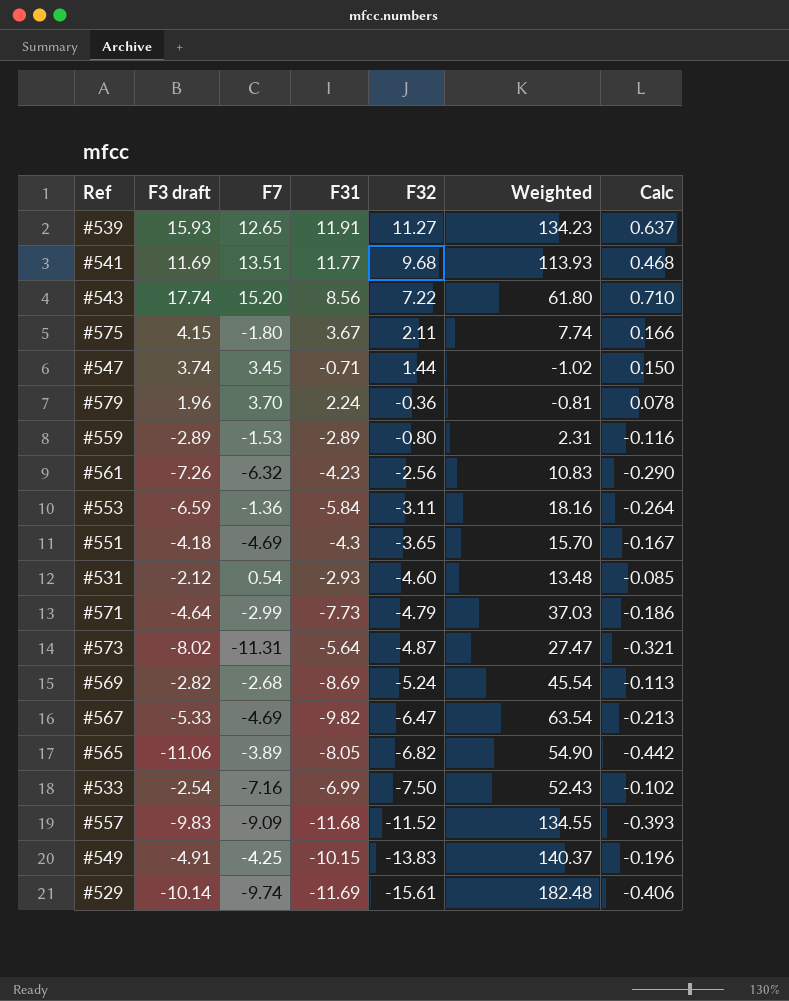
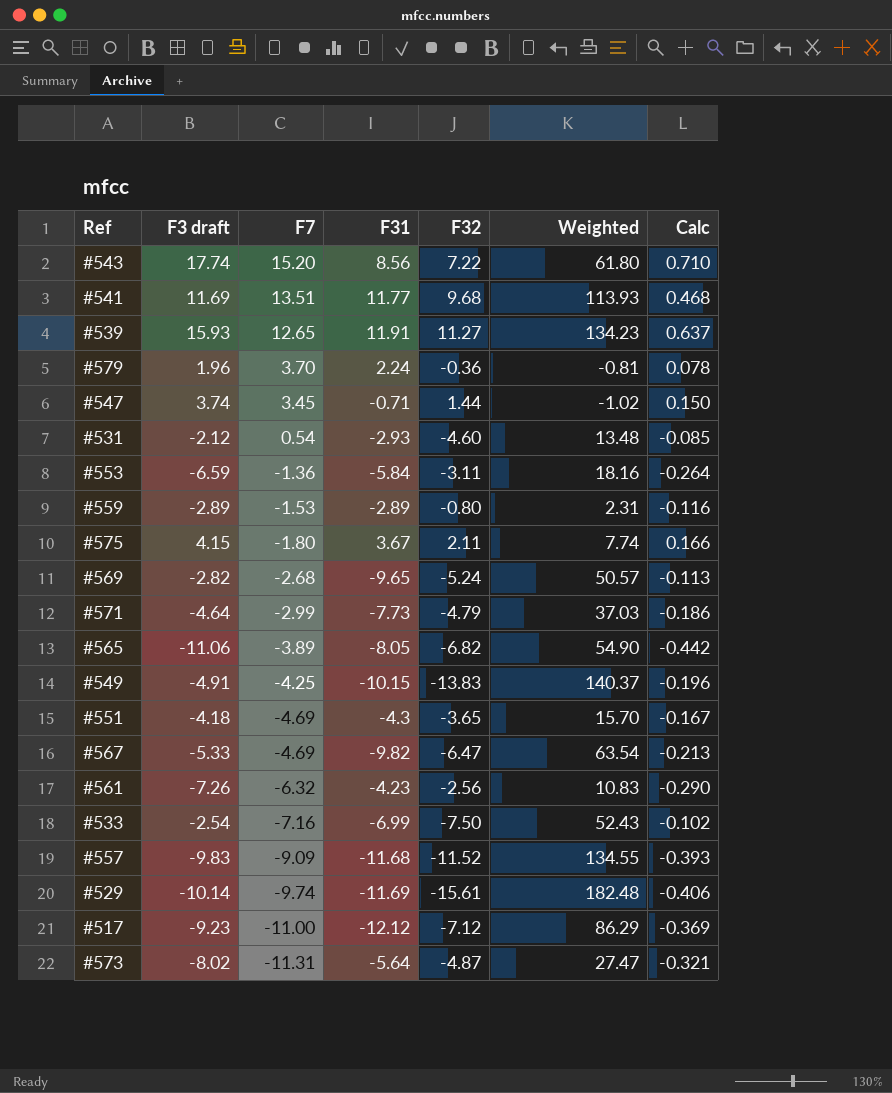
row order: F32 descending -> F7 descending
#569 | F31: -8.69 -> -9.65
#569 | Weighted: 45.54 -> 50.57
row #517: none -> -9.23 | -11.00 | -12.12 | -7.12 | 86.29 | -0.369

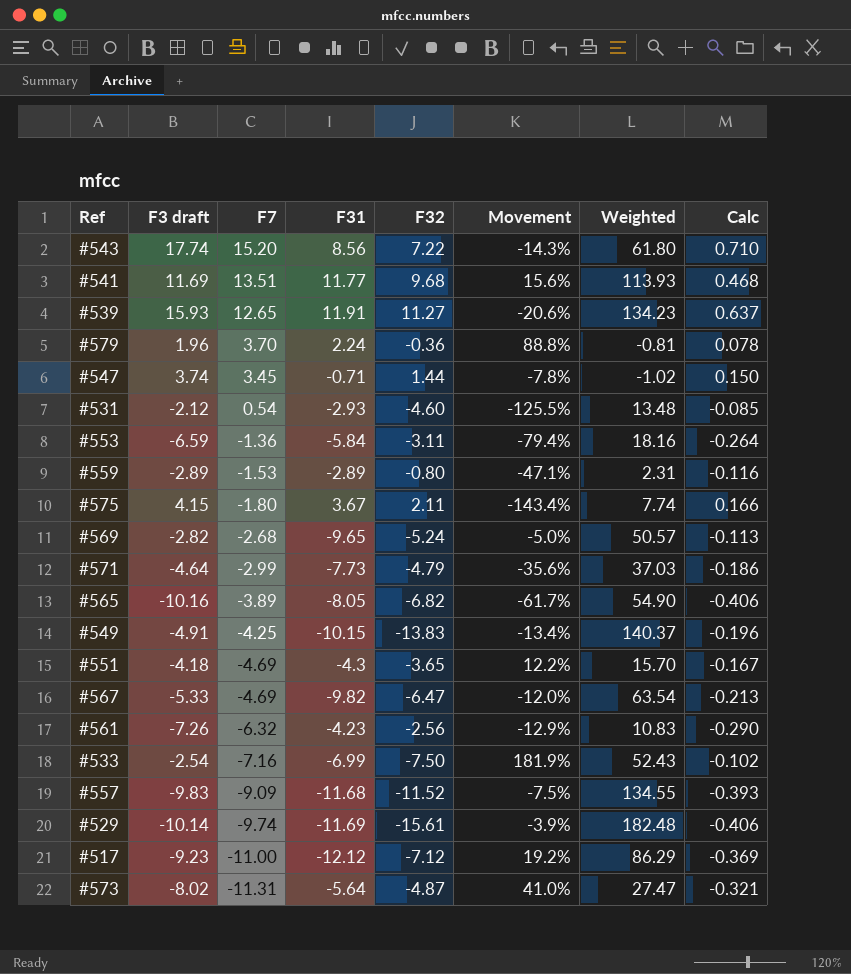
column Movement | formula: none -> ([F7] - [F3 draft]) / [F3 draft]
#565 | F3 draft: -11.06 -> -10.16
#565 | Calc: -0.442 -> -0.406

